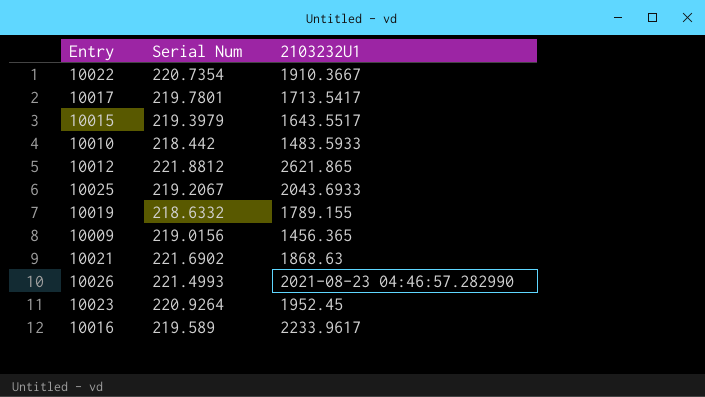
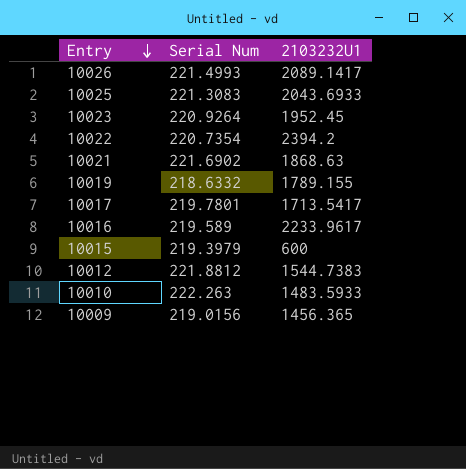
row order: none -> Entry descending
10026 | 2103232U1: 2021-08-23 04:46:57.282990 -> 2089.1417
10025 | Serial Num: 219.2067 -> 221.3083
10022 | 2103232U1: 1910.3667 -> 2394.2
10015 | 2103232U1: 1643.5517 -> 600
10012 | 2103232U1: 2621.865 -> 1544.7383
10010 | Serial Num: 218.442 -> 222.263

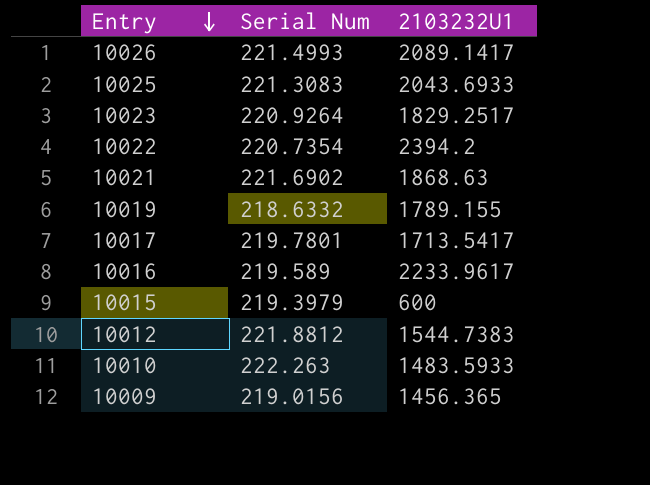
10023 | 2103232U1: 1952.45 -> 1829.2517

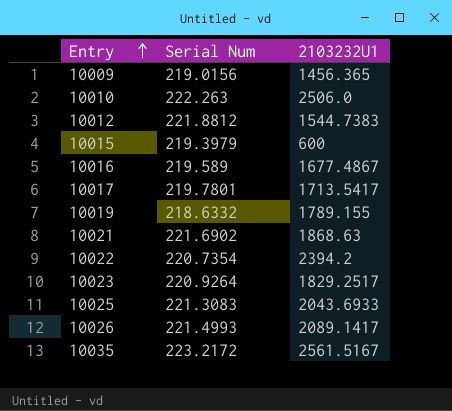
row order: Entry descending -> Entry ascending
10010 | 2103232U1: 1483.5933 -> 2506.0
10016 | 2103232U1: 2233.9617 -> 1677.4867
row 10035: none -> 223.2172 | 2561.5167

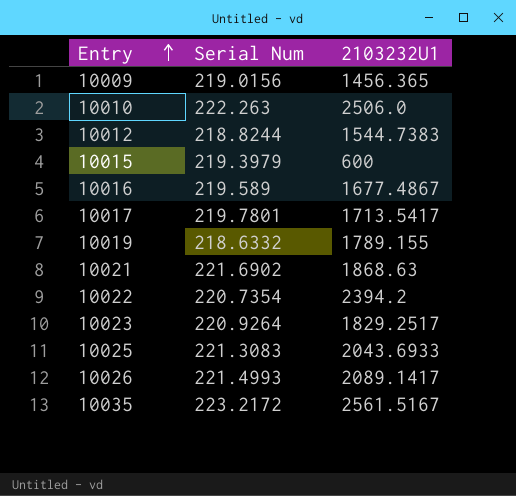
10012 | Serial Num: 221.8812 -> 218.8244

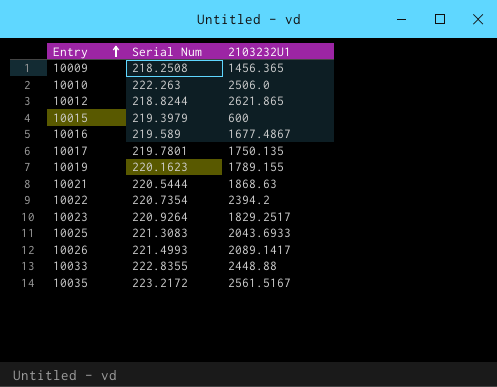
10009 | Serial Num: 219.0156 -> 218.2508
10012 | 2103232U1: 1544.7383 -> 2621.865
10017 | 2103232U1: 1713.5417 -> 1750.135
10019 | Serial Num: 218.6332 -> 220.1623
10021 | Serial Num: 221.6902 -> 220.5444
row 10033: none -> 222.8355 | 2448.88

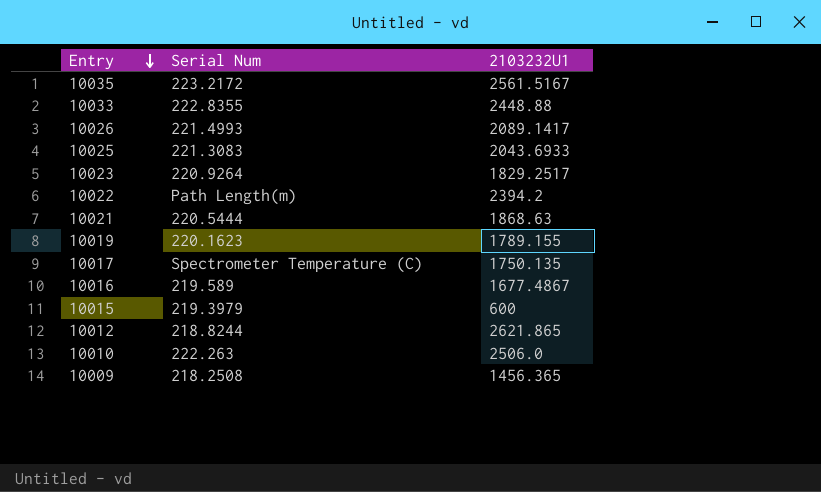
row order: Entry ascending -> Entry descending
10022 | Serial Num: 220.7354 -> Path Length(m)
10017 | Serial Num: 219.7801 -> Spectrometer Temperature (C)

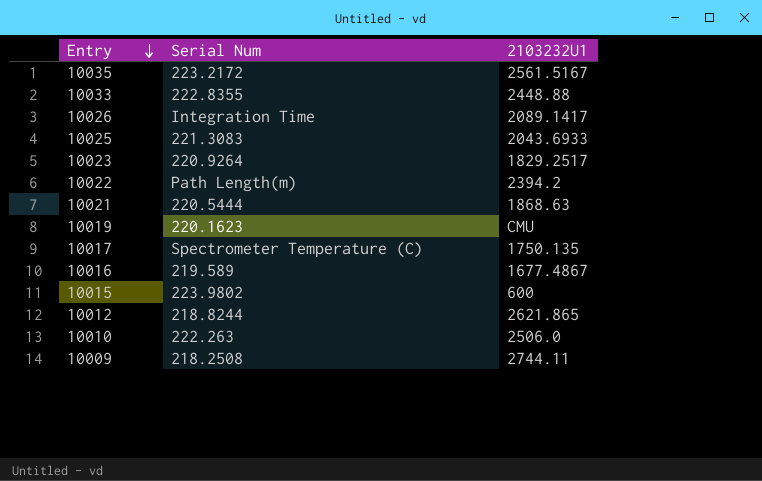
10026 | Serial Num: 221.4993 -> Integration Time
10019 | 2103232U1: 1789.155 -> CMU
10015 | Serial Num: 219.3979 -> 223.9802
10009 | 2103232U1: 1456.365 -> 2744.11

